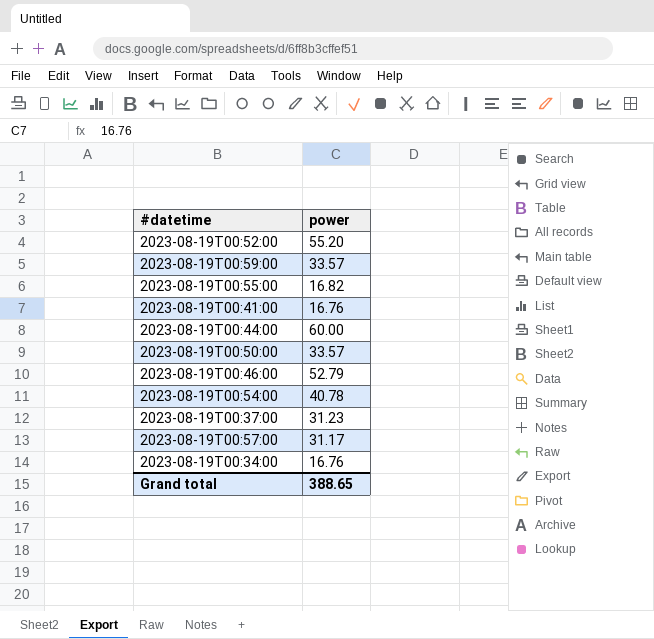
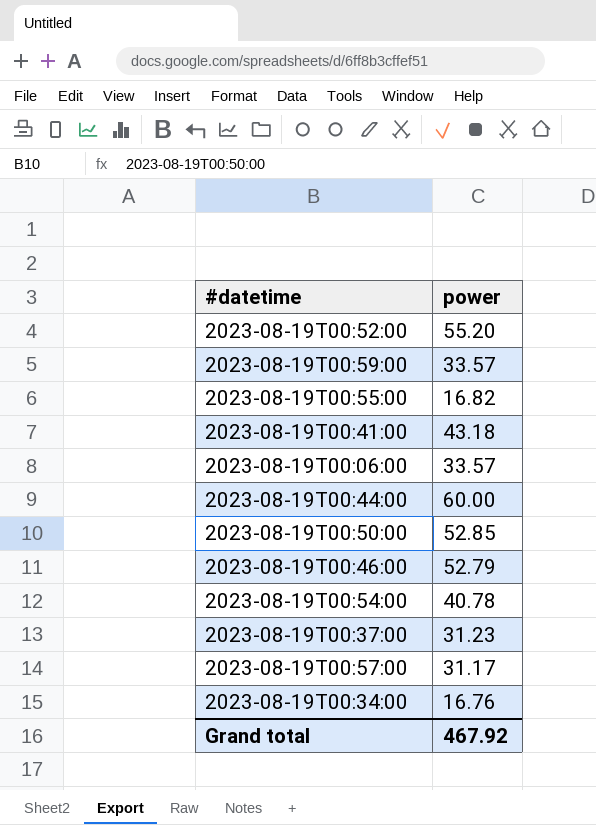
2023-08-19T00:41:00 | power: 16.76 -> 43.18
row 2023-08-19T00:06:00: none -> 33.57
2023-08-19T00:50:00 | power: 33.57 -> 52.85
Grand total | power: 388.65 -> 467.92

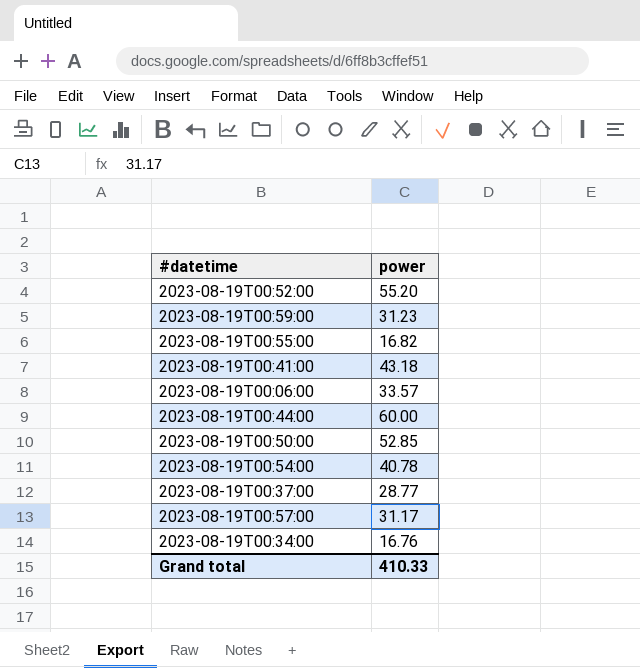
row 2023-08-19T00:46:00: 52.79 -> none
2023-08-19T00:59:00 | power: 33.57 -> 31.23
2023-08-19T00:37:00 | power: 31.23 -> 28.77
Grand total | power: 467.92 -> 410.33

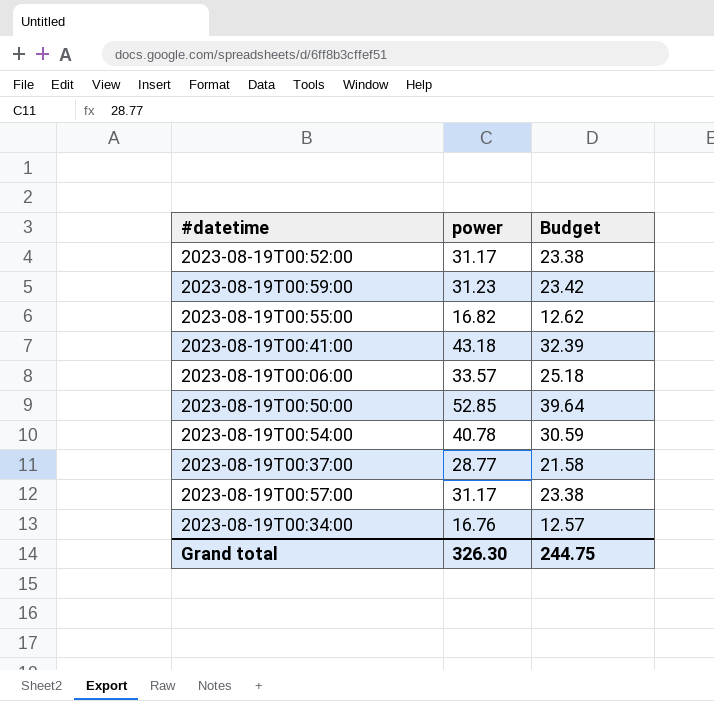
column Budget | formula: none -> [power] * 0.75
row 2023-08-19T00:44:00: 60.00 -> none
2023-08-19T00:52:00 | power: 55.20 -> 31.17
Grand total | power: 410.33 -> 326.30

